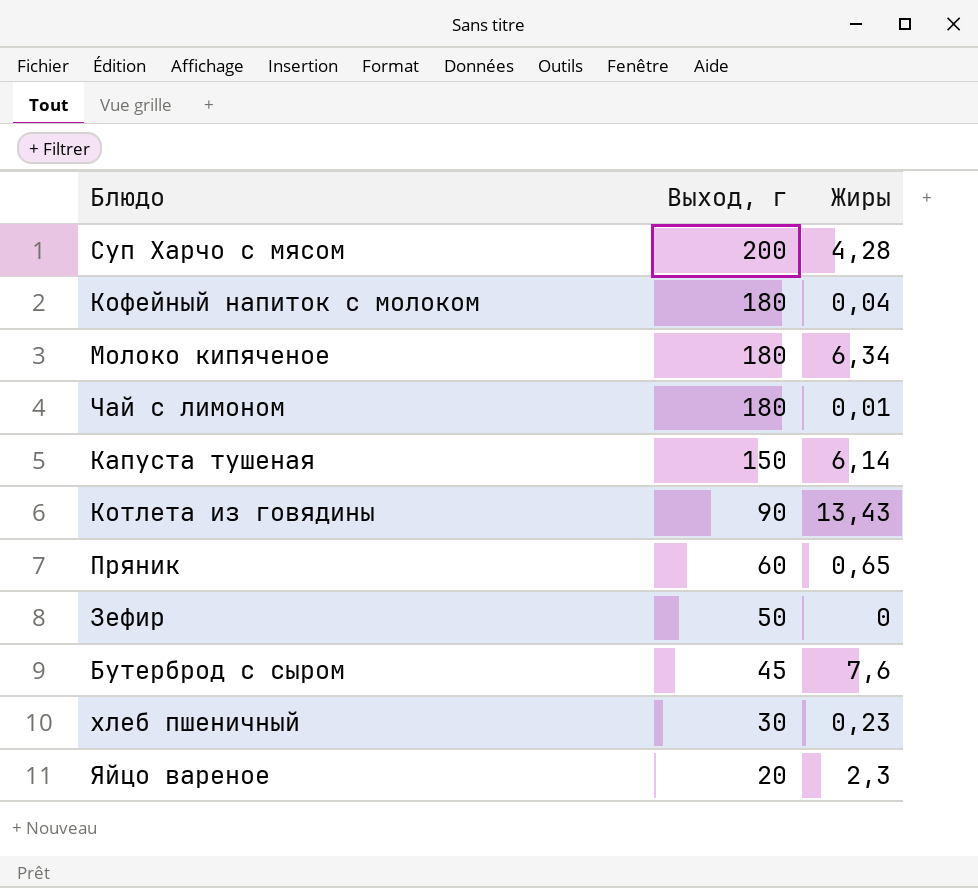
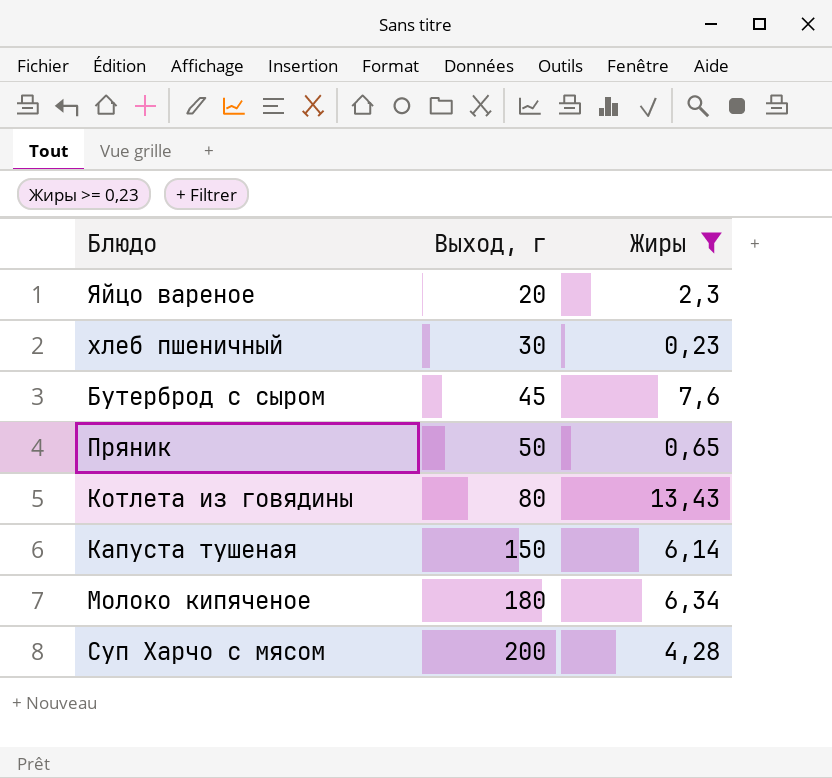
filter: none -> Жиры >= 0,23
row order: Выход, г descending -> Выход, г ascending
Пряник | Выход, г: 60 -> 50
Котлета из говядины | Выход, г: 90 -> 80

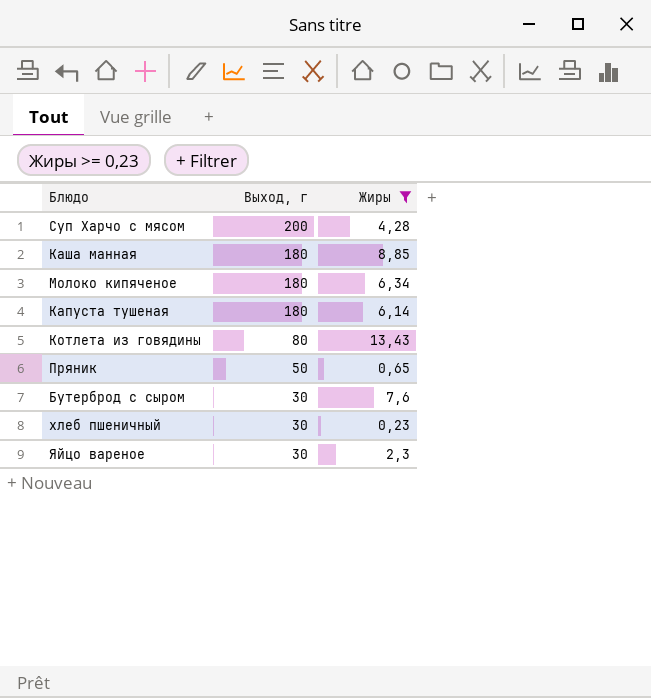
row order: Выход, г ascending -> Выход, г descending
row Каша манная: none -> 180 | 8,85
Капуста тушеная | Выход, г: 150 -> 180
Бутерброд с сыром | Выход, г: 45 -> 30
Яйцо вареное | Выход, г: 20 -> 30

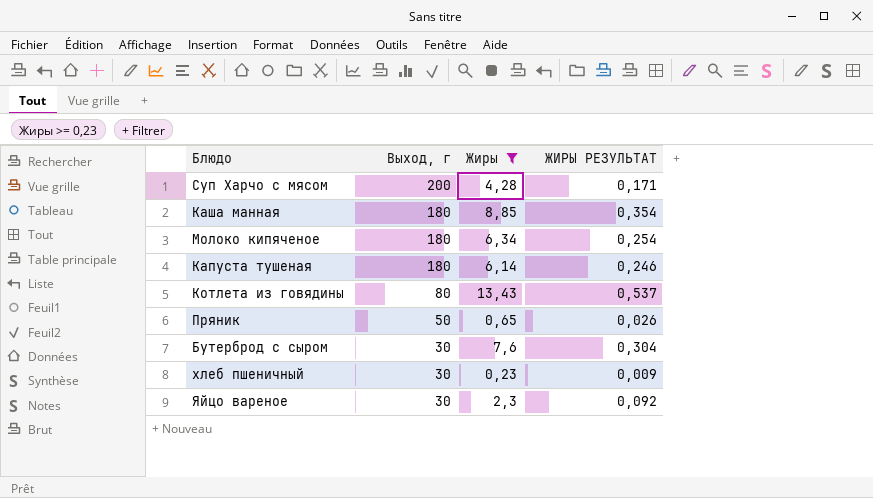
column ЖИРЫ РЕЗУЛЬТАТ | formula: none -> [Жиры] * 0,04

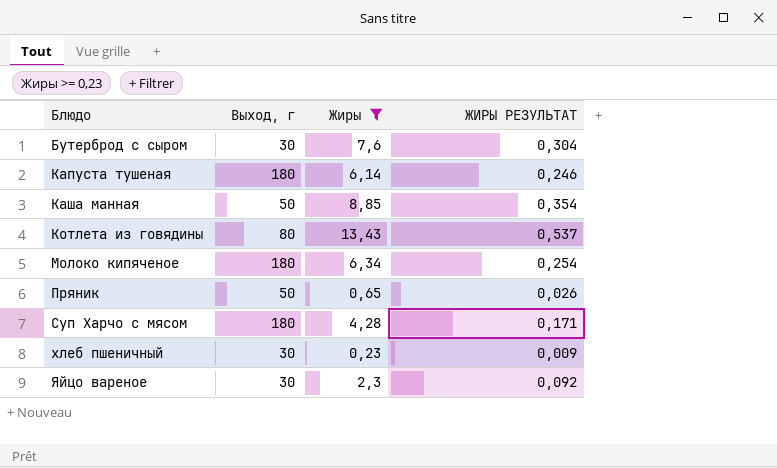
row order: Выход, г descending -> Блюдо ascending
Каша манная | Выход, г: 180 -> 50
Суп Харчо с мясом | Выход, г: 200 -> 180

